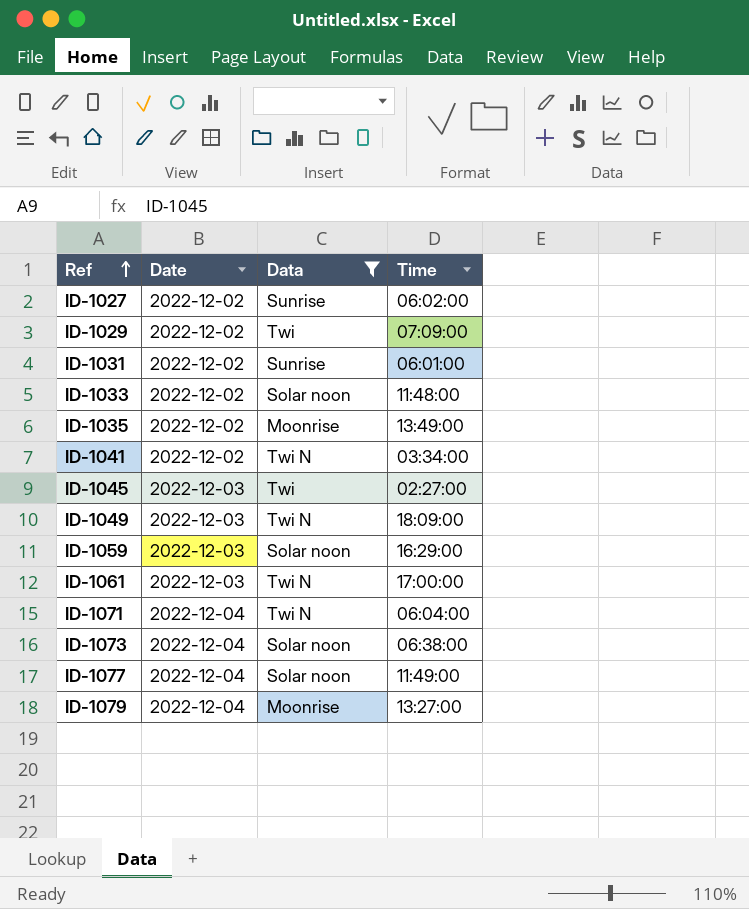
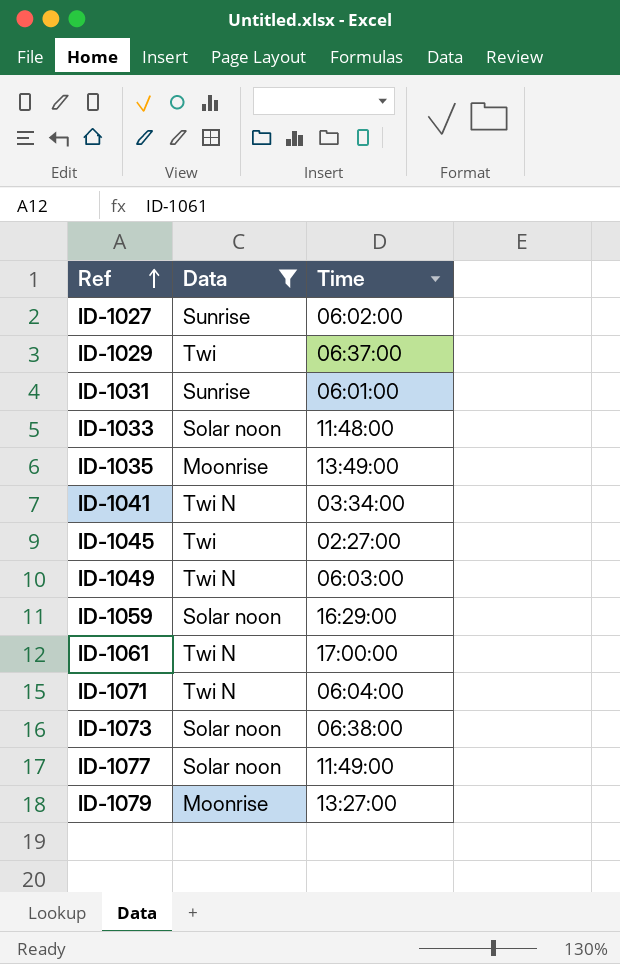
column Date | position: 2 -> none
ID-1029 | Time: 07:09:00 -> 06:37:00
ID-1049 | Time: 18:09:00 -> 06:03:00

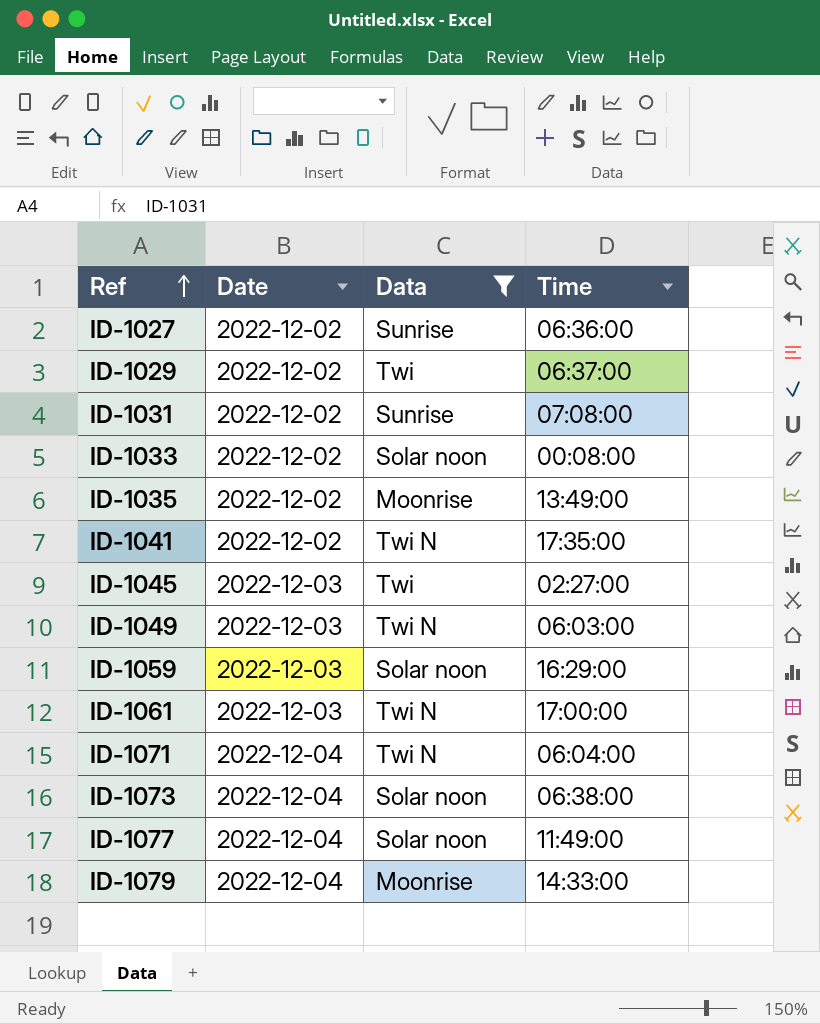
column Date | position: none -> 2
ID-1027 | Time: 06:02:00 -> 06:36:00
ID-1031 | Time: 06:01:00 -> 07:08:00
ID-1033 | Time: 11:48:00 -> 00:08:00
ID-1041 | Time: 03:34:00 -> 17:35:00
ID-1079 | Time: 13:27:00 -> 14:33:00

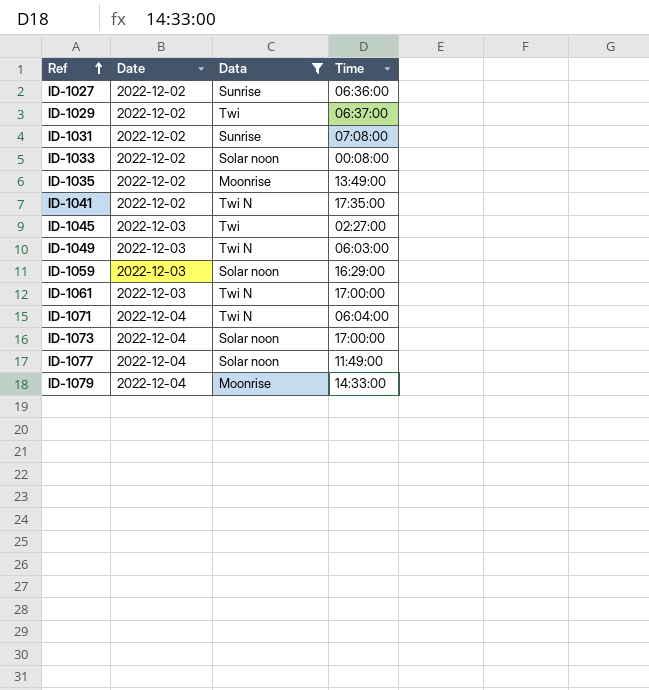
ID-1073 | Time: 06:38:00 -> 17:00:00

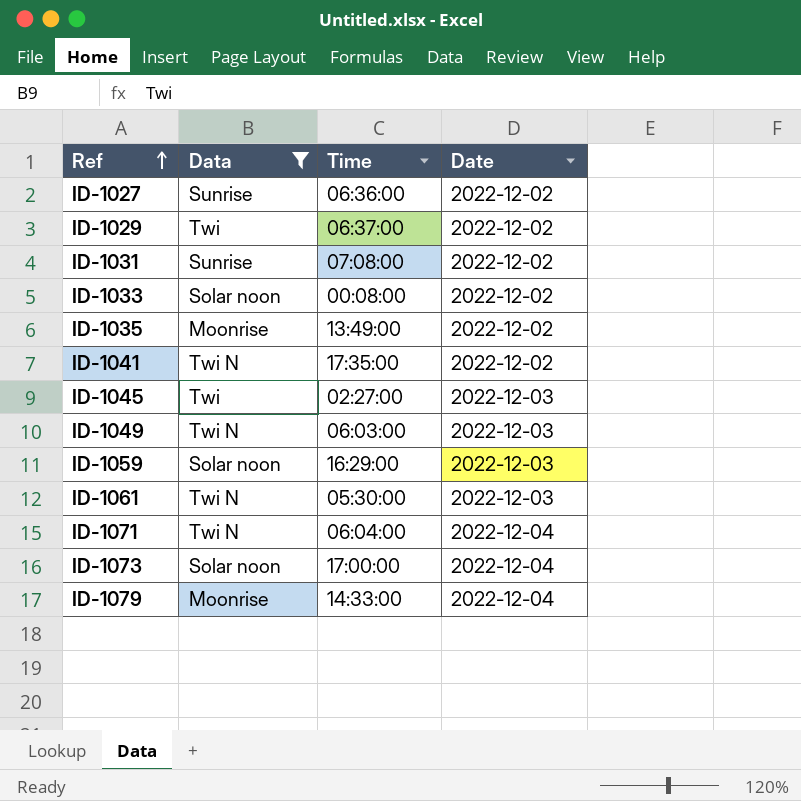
column Date | position: 2 -> 4
row ID-1077: 2022-12-04 | Solar noon | 11:49:00 -> none
ID-1061 | Time: 17:00:00 -> 05:30:00

